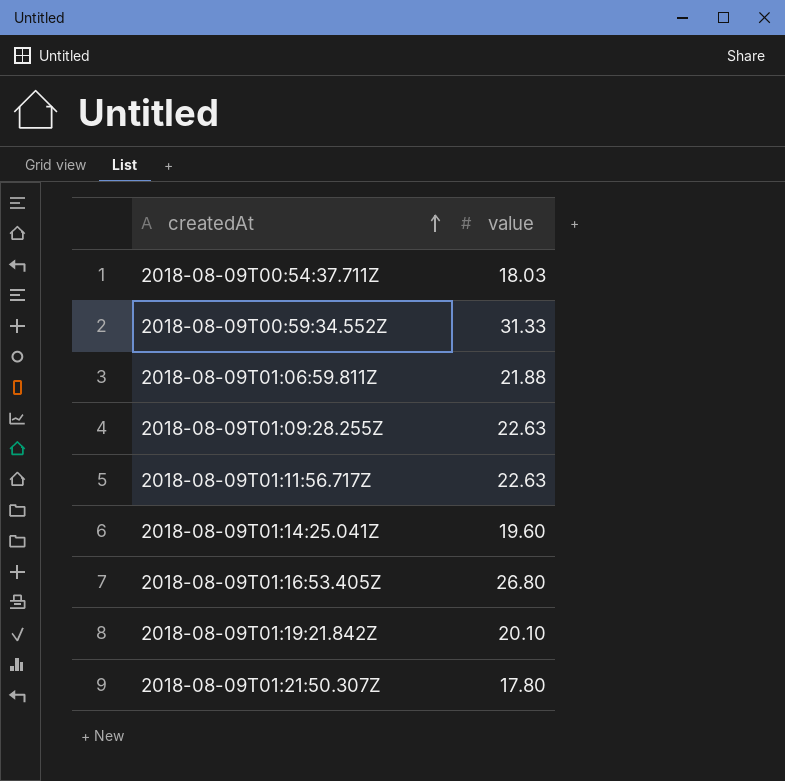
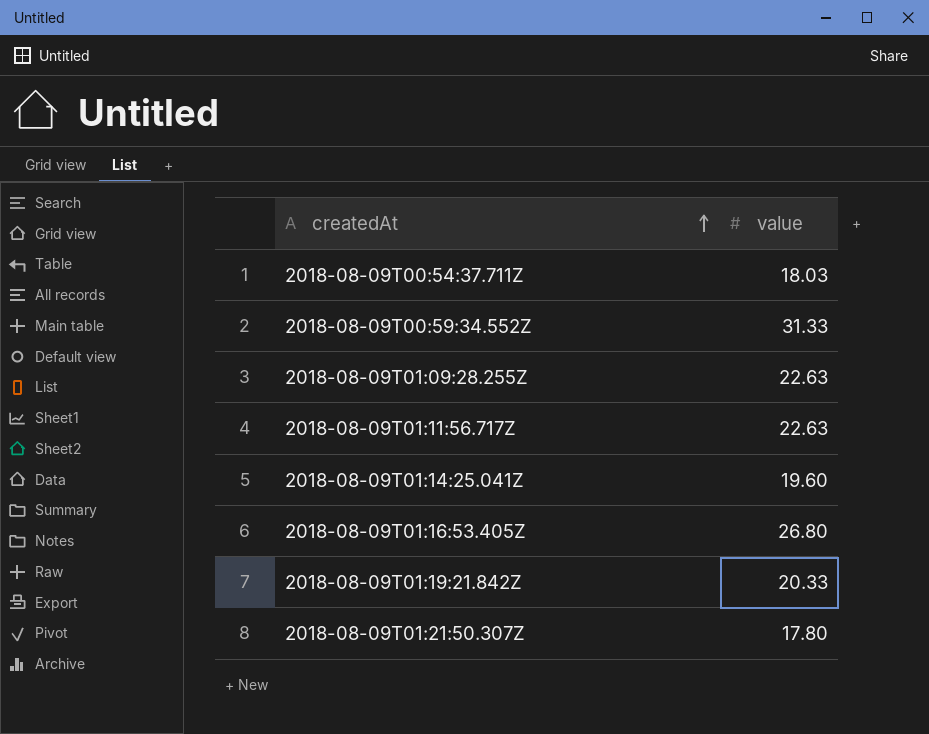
row 2018-08-09T01:06:59.811Z: 21.88 -> none
2018-08-09T01:19:21.842Z | value: 20.10 -> 20.33

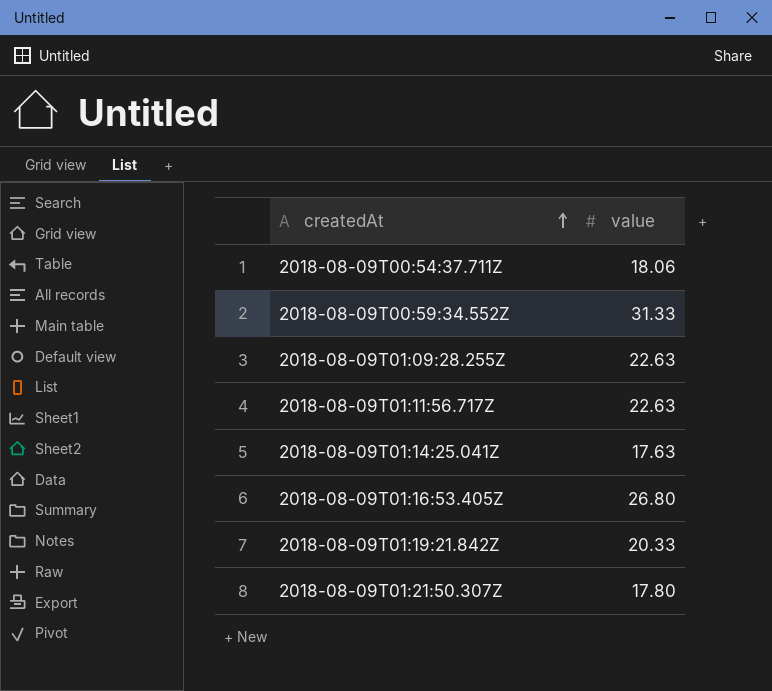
2018-08-09T00:54:37.711Z | value: 18.03 -> 18.06
2018-08-09T01:14:25.041Z | value: 19.60 -> 17.63

